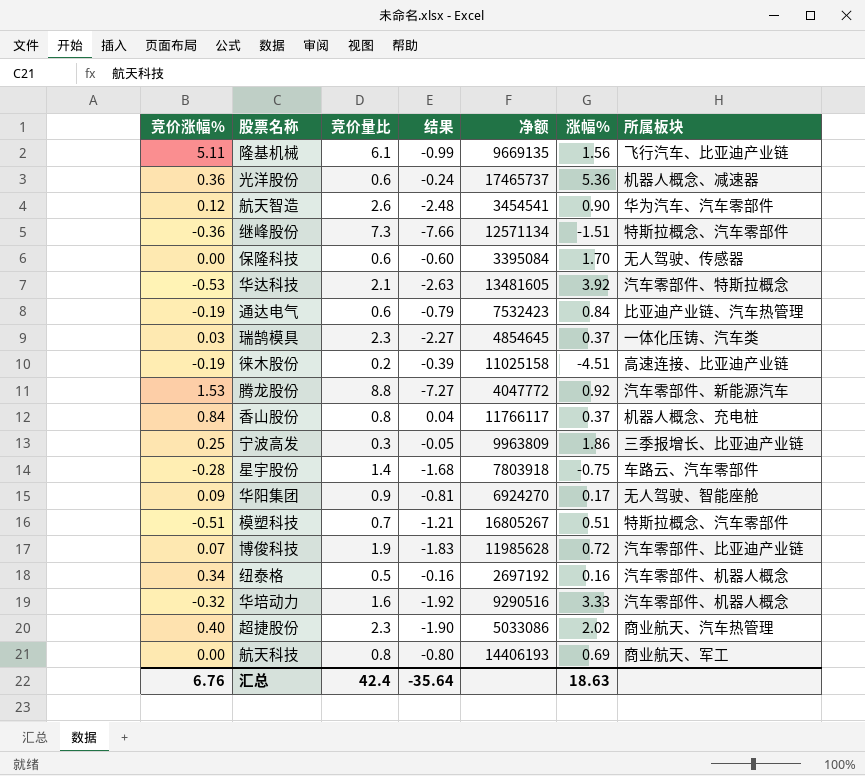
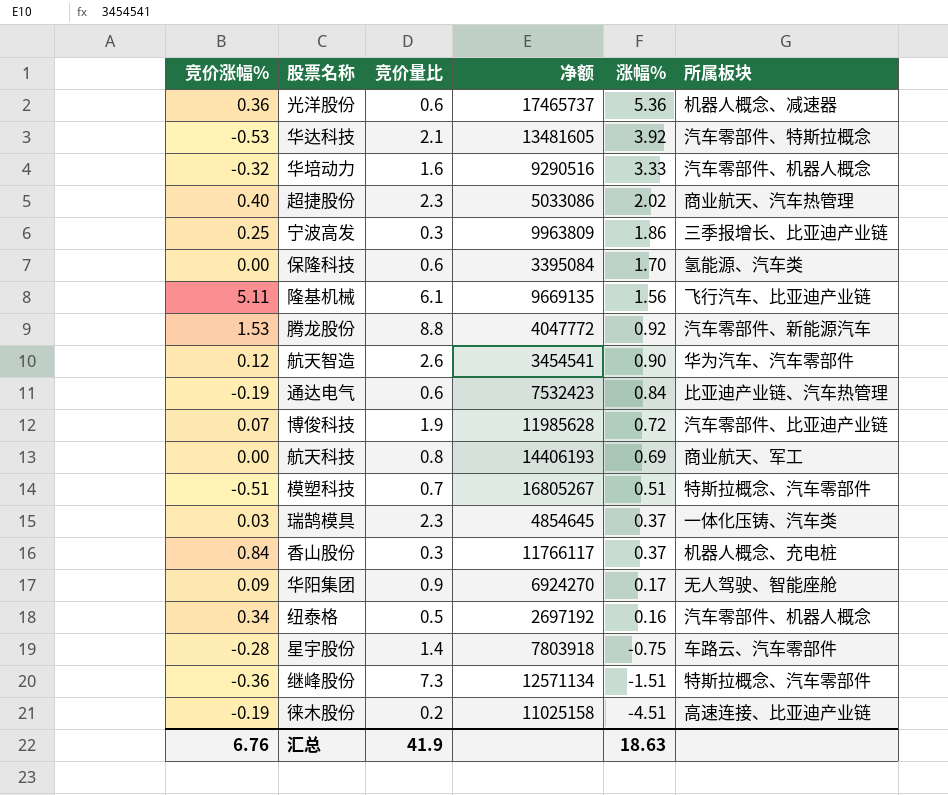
row order: none -> 涨幅% descending
column 结果 | formula: [竞价涨幅%] - [竞价量比] -> none
保隆科技 | 所属板块: 无人驾驶、传感器 -> 氢能源、汽车类
香山股份 | 竞价量比: 0.8 -> 0.3
汇总 | 竞价量比: 42.4 -> 41.9

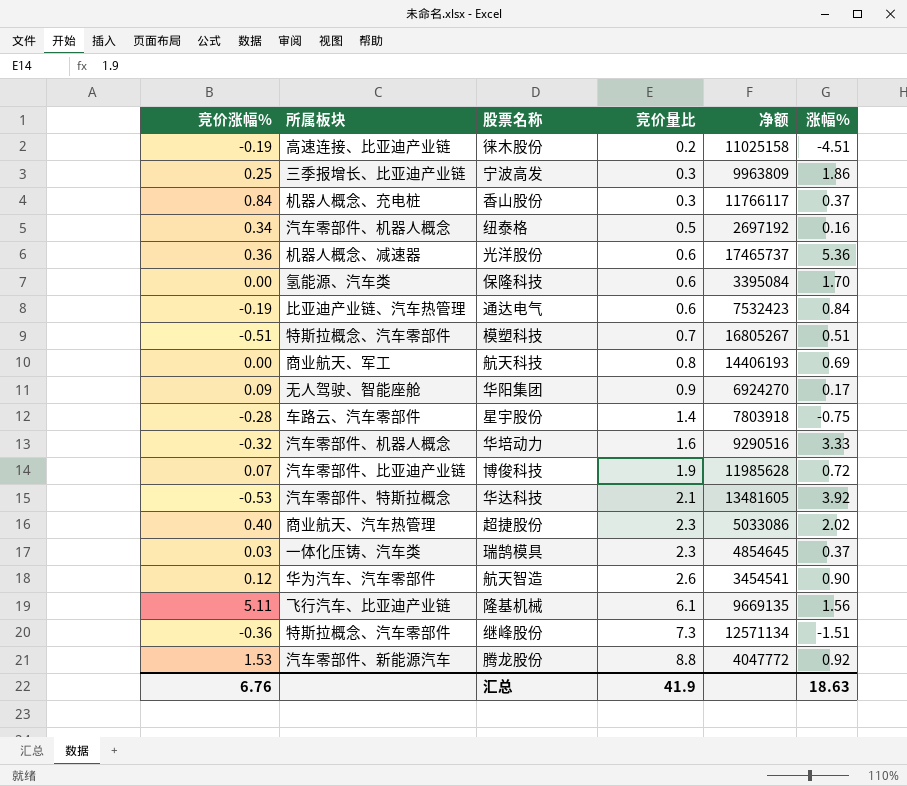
row order: 涨幅% descending -> 竞价量比 ascending
column 所属板块 | position: 6 -> 2

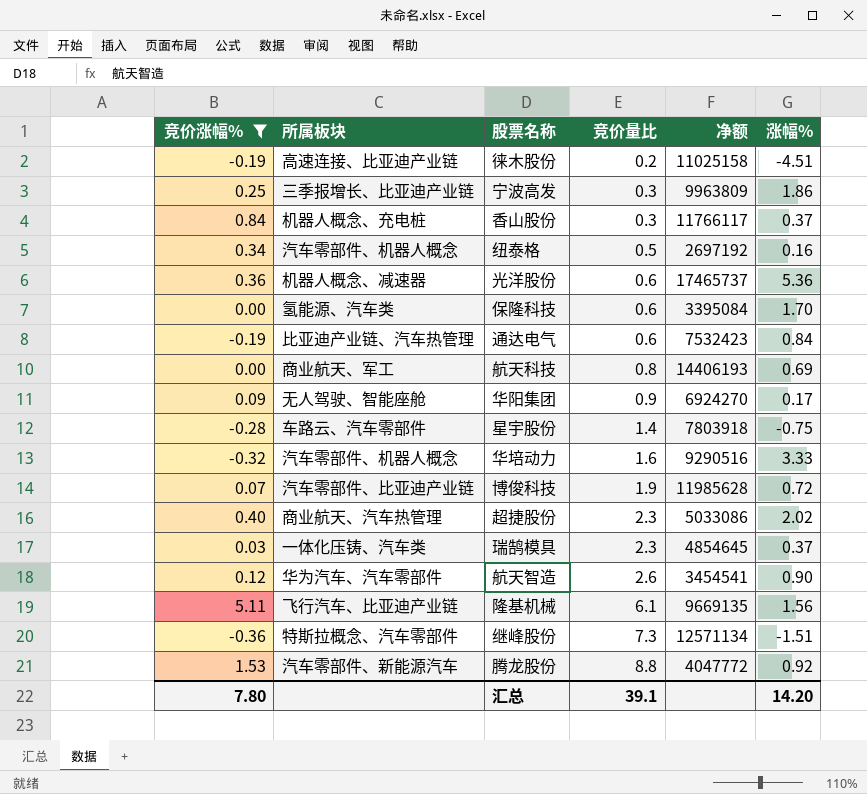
filter: none -> 竞价涨幅% >= -0.36
汇总 | 竞价涨幅%: 6.76 -> 7.80
汇总 | 竞价量比: 41.9 -> 39.1
汇总 | 涨幅%: 18.63 -> 14.20

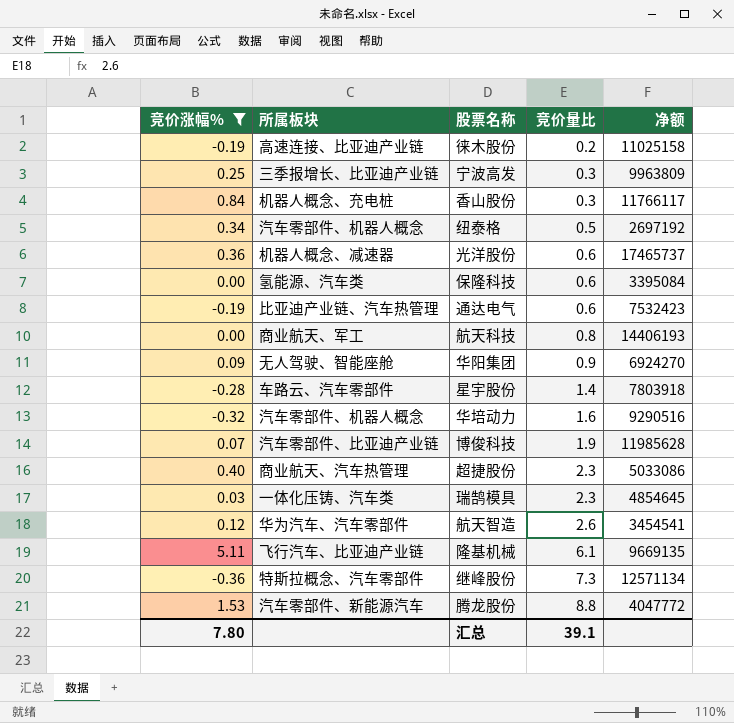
column 涨幅% | position: 6 -> none

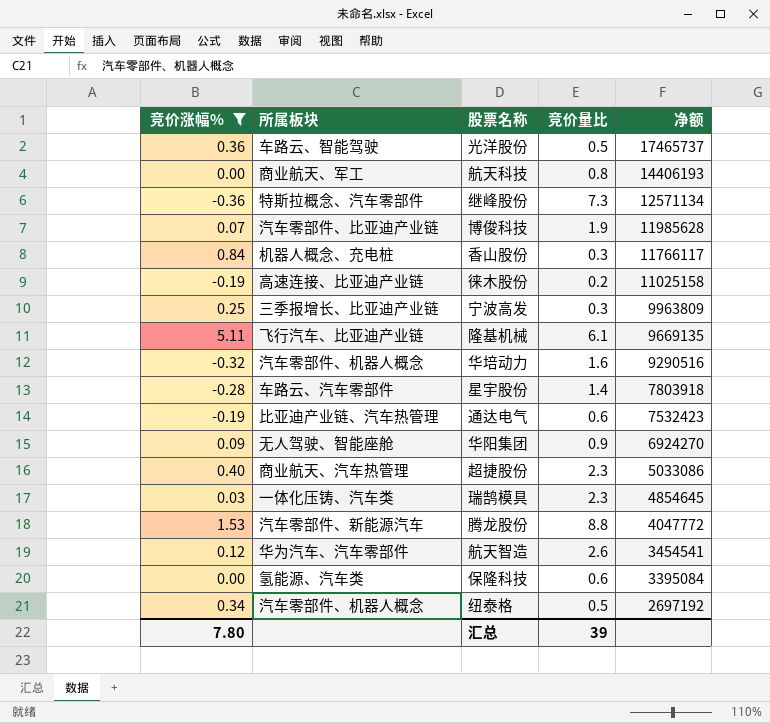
row order: 竞价量比 ascending -> 净额 descending
光洋股份 | 所属板块: 机器人概念、减速器 -> 车路云、智能驾驶
光洋股份 | 竞价量比: 0.6 -> 0.5
汇总 | 竞价量比: 39.1 -> 39

